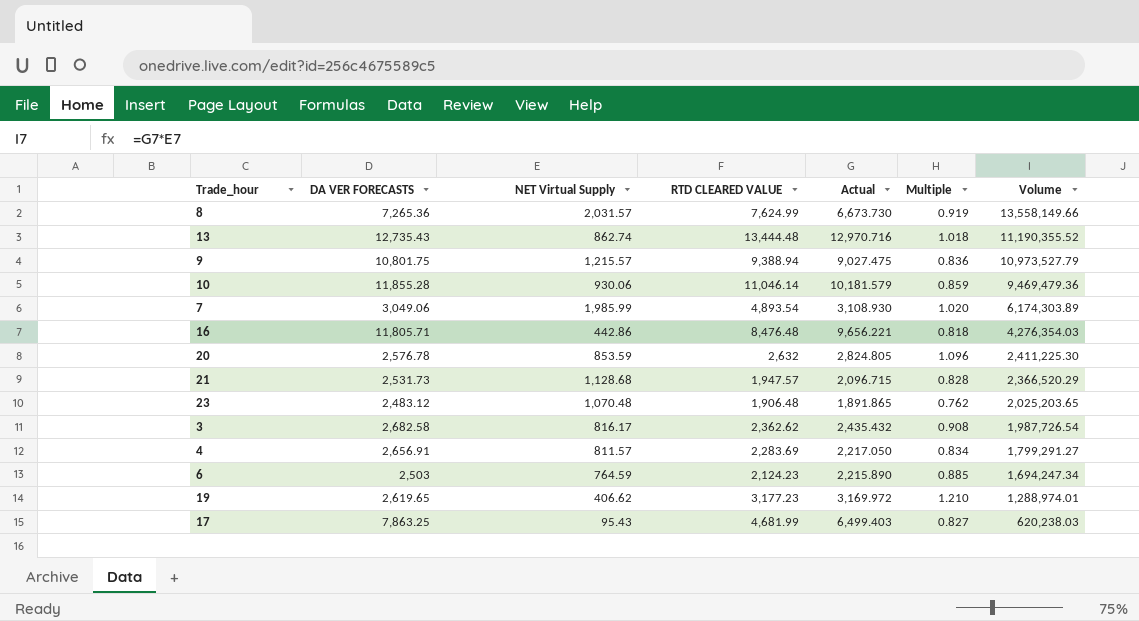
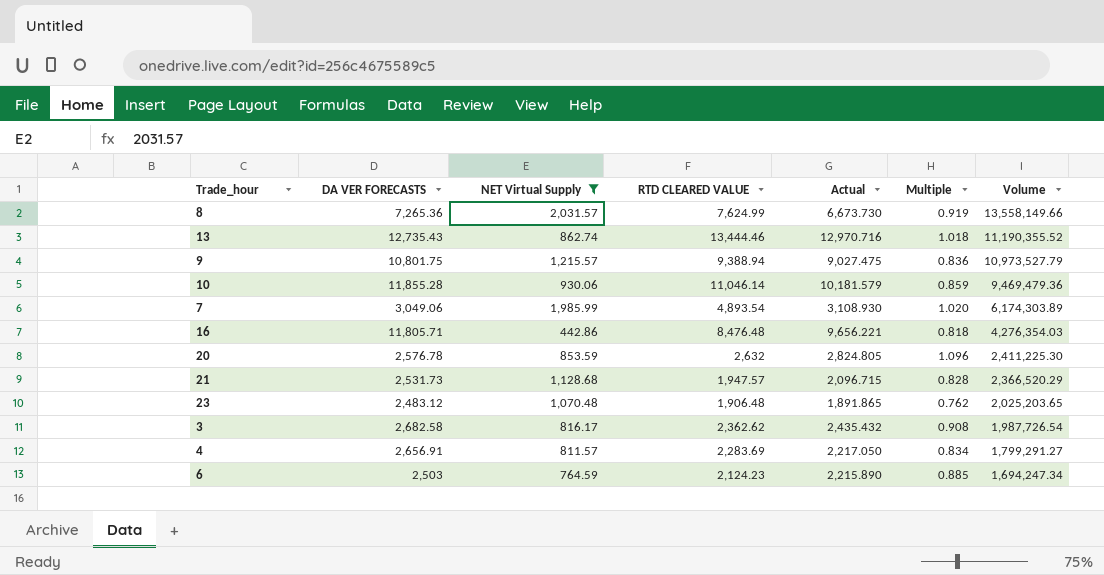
filter: none -> NET Virtual Supply >= 442.86
13 | RTD CLEARED VALUE: 13,444.48 -> 13,444.46

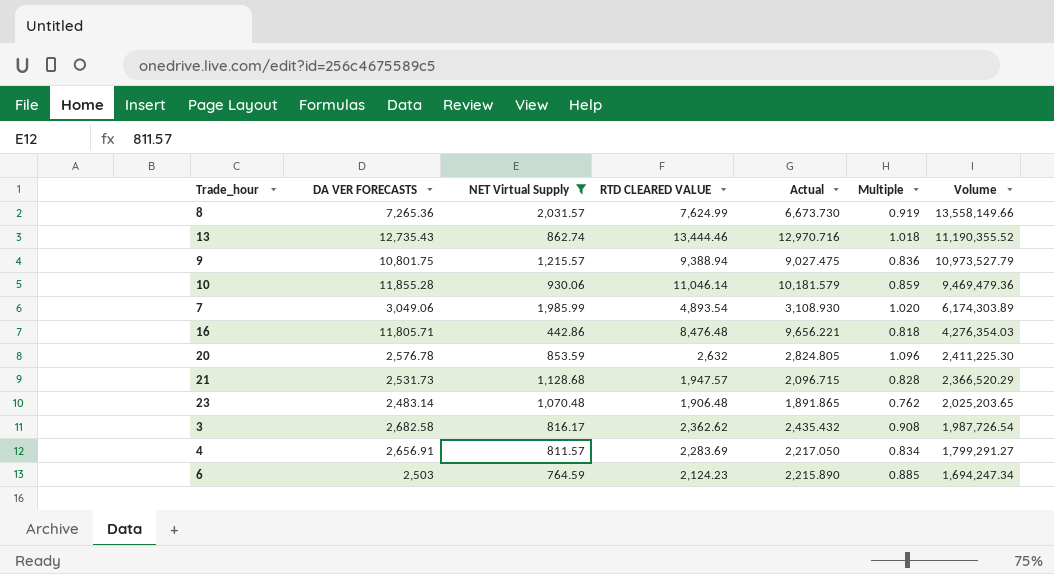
23 | DA VER FORECASTS: 2,483.12 -> 2,483.14

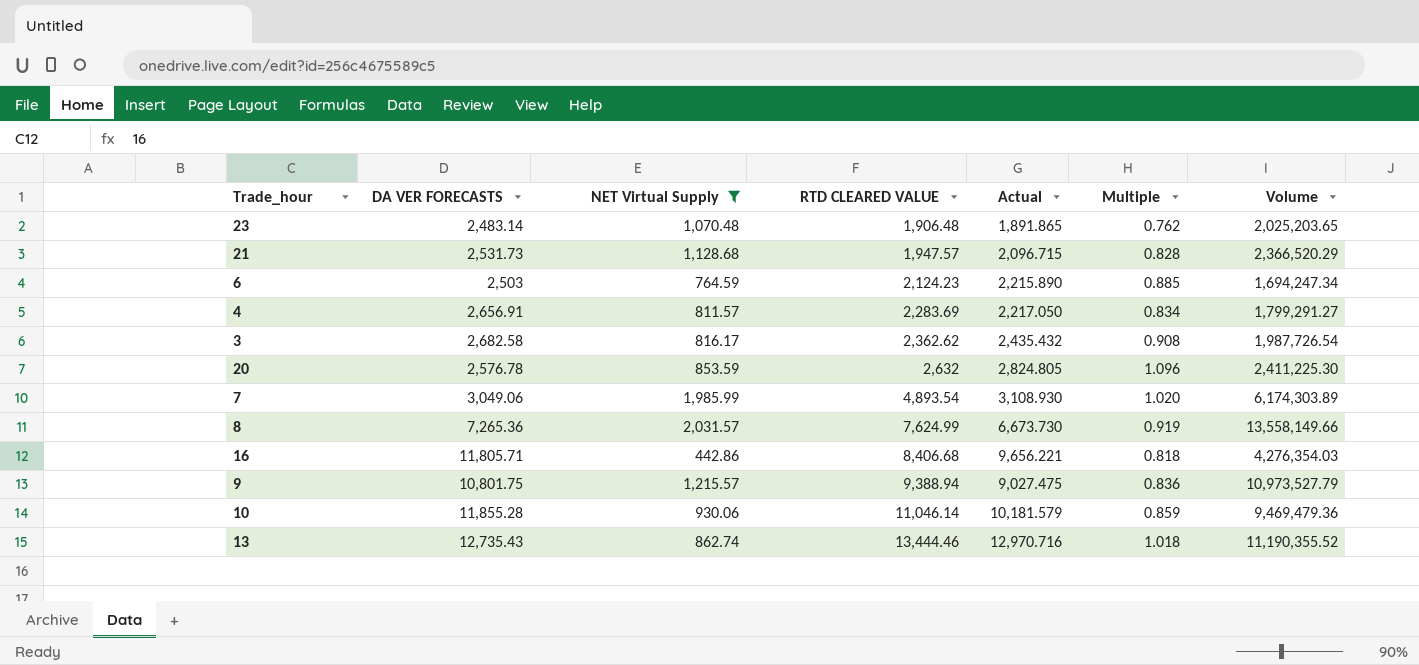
row order: Volume descending -> RTD CLEARED VALUE ascending
16 | RTD CLEARED VALUE: 8,476.48 -> 8,406.68

